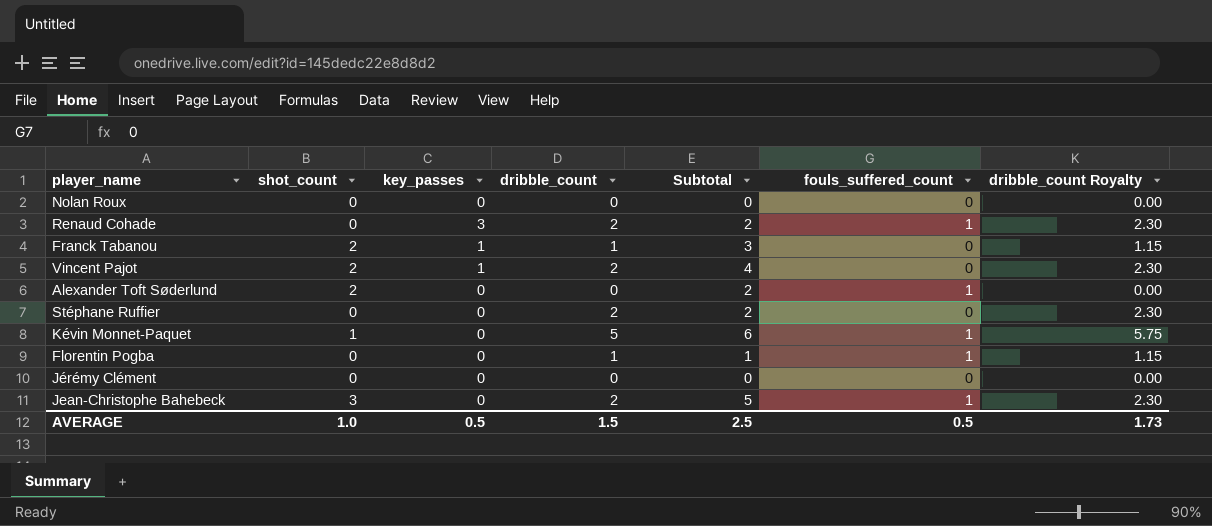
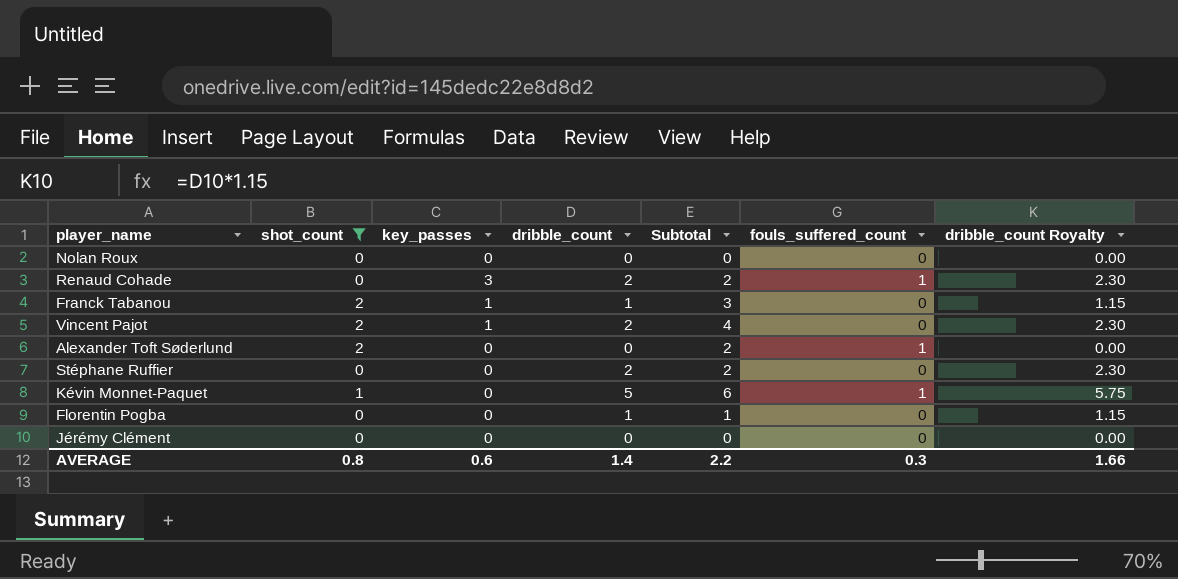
filter: none -> shot_count != 3
Florentin Pogba | fouls_suffered_count: 1 -> 0
AVERAGE | shot_count: 1.0 -> 0.8
AVERAGE | key_passes: 0.5 -> 0.6
AVERAGE | dribble_count: 1.5 -> 1.4
AVERAGE | Subtotal: 2.5 -> 2.2
AVERAGE | fouls_suffered_count: 0.5 -> 0.3
AVERAGE | dribble_count Royalty: 1.73 -> 1.66

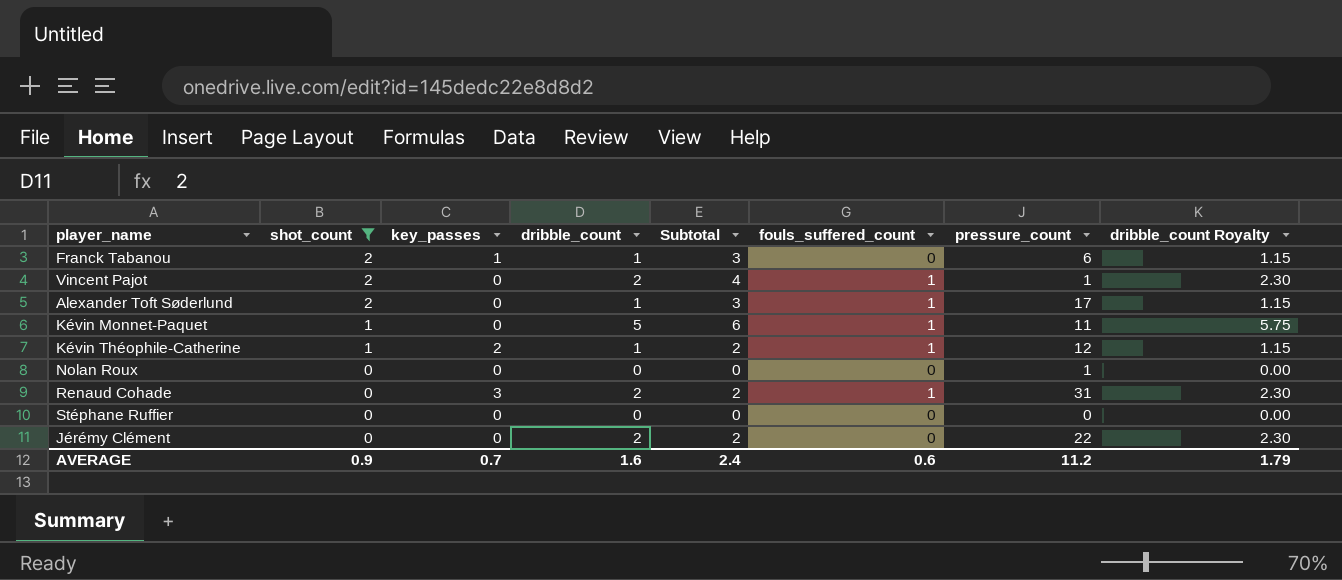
row order: none -> shot_count descending
column pressure_count | position: none -> 7
row Florentin Pogba: 0 | 0 | 1 | 1 | 0 | 1.15 -> none
Vincent Pajot | key_passes: 1 -> 0
Vincent Pajot | fouls_suffered_count: 0 -> 1
Alexander Toft Søderlund | dribble_count: 0 -> 1
Alexander Toft Søderlund | Subtotal: 2 -> 3
Alexander Toft Søderlund | dribble_count Royalty: 0.00 -> 1.15
row Kévin Théophile-Catherine: none -> 1 | 2 | 1 | 2 | 1 | 12 | 1.15
Stéphane Ruffier | dribble_count: 2 -> 0
Stéphane Ruffier | Subtotal: 2 -> 0
Stéphane Ruffier | dribble_count Royalty: 2.30 -> 0.00
Jérémy Clément | dribble_count: 0 -> 2
Jérémy Clément | Subtotal: 0 -> 2
Jérémy Clément | dribble_count Royalty: 0.00 -> 2.30
AVERAGE | shot_count: 0.8 -> 0.9
AVERAGE | key_passes: 0.6 -> 0.7
AVERAGE | dribble_count: 1.4 -> 1.6
AVERAGE | Subtotal: 2.2 -> 2.4
AVERAGE | fouls_suffered_count: 0.3 -> 0.6
AVERAGE | dribble_count Royalty: 1.66 -> 1.79

